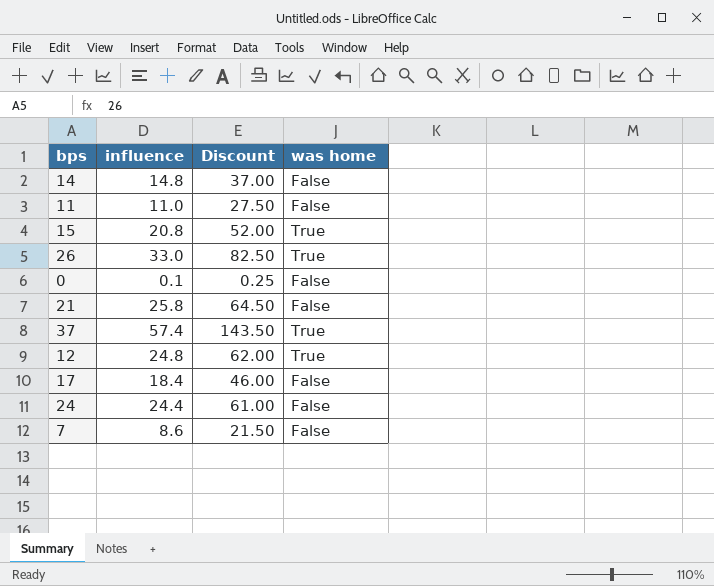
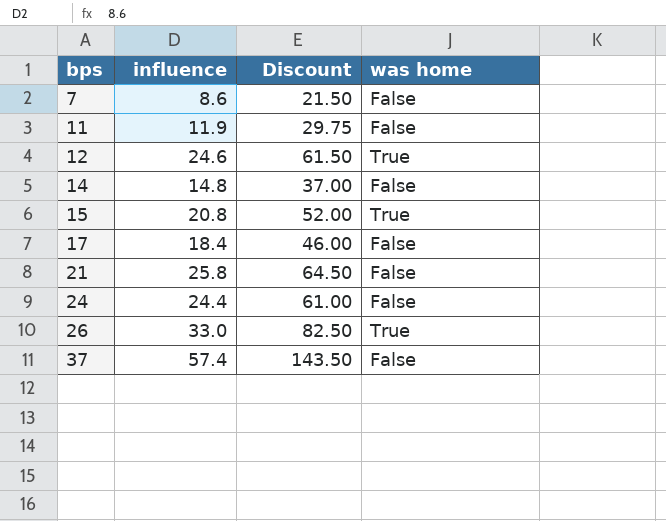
row order: none -> bps ascending
row 0: 0.1 | 0.25 | False -> none
11 | influence: 11.0 -> 11.9
11 | Discount: 27.50 -> 29.75
12 | influence: 24.8 -> 24.6
12 | Discount: 62.00 -> 61.50
37 | was home: True -> False

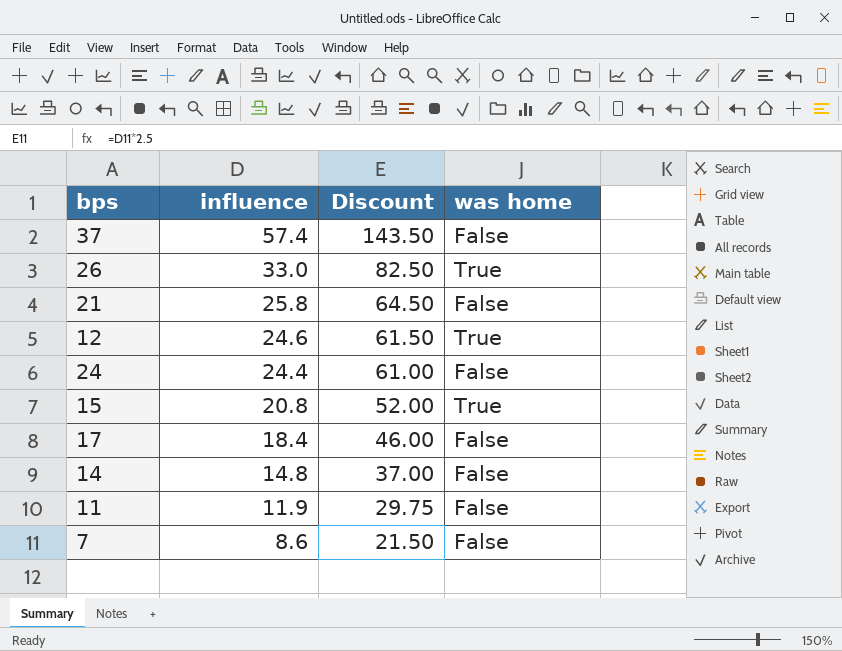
row order: bps ascending -> influence descending

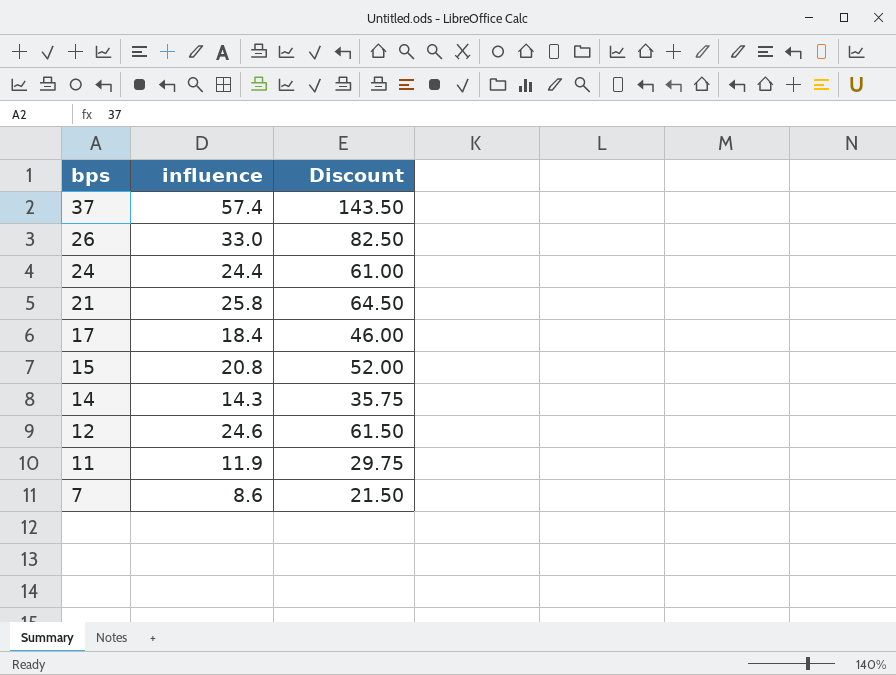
row order: influence descending -> bps descending
column was home | position: 4 -> none
14 | influence: 14.8 -> 14.3
14 | Discount: 37.00 -> 35.75

